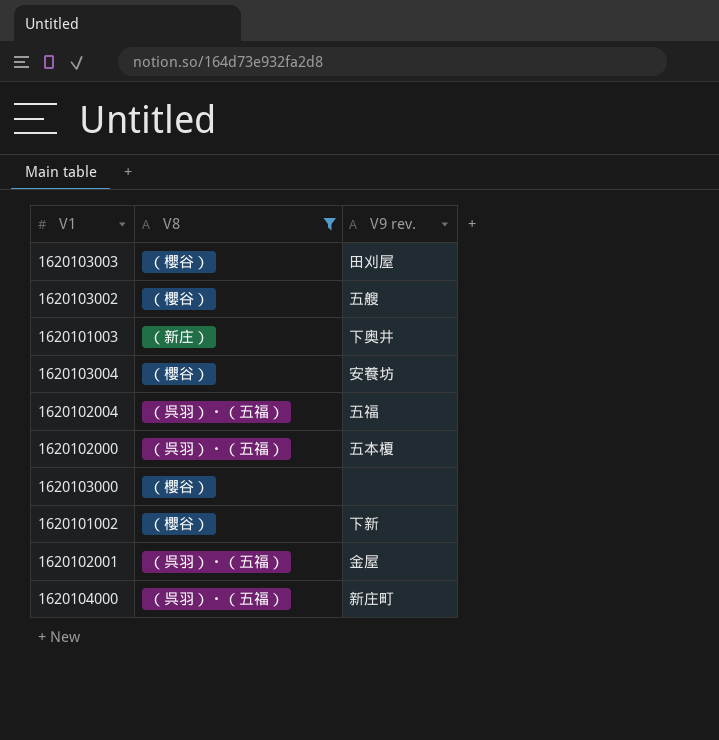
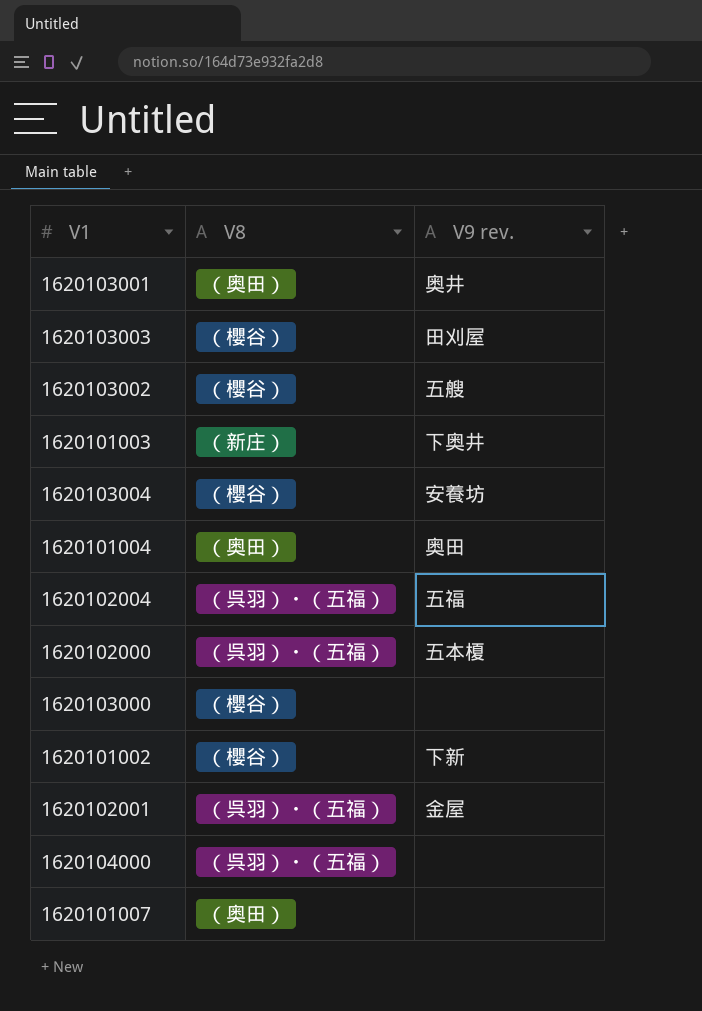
filter: V8 != （奥田） -> none
1620104000 | V9 rev.: 新庄町 -> none

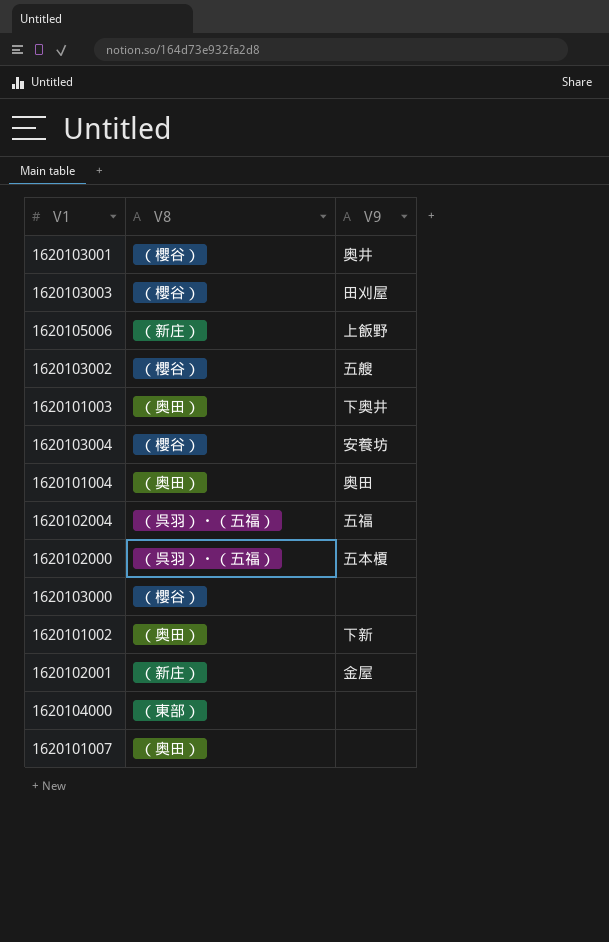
column name: V9 rev. -> V9
1620103001 | V8: （奥田） -> （櫻谷）
row 1620105006: none -> （新庄） | 上飯野
1620101003 | V8: （新庄） -> （奥田）
1620101002 | V8: （櫻谷） -> （奥田）
1620102001 | V8: （呉羽）・（五福） -> （新庄）
1620104000 | V8: （呉羽）・（五福） -> （東部）

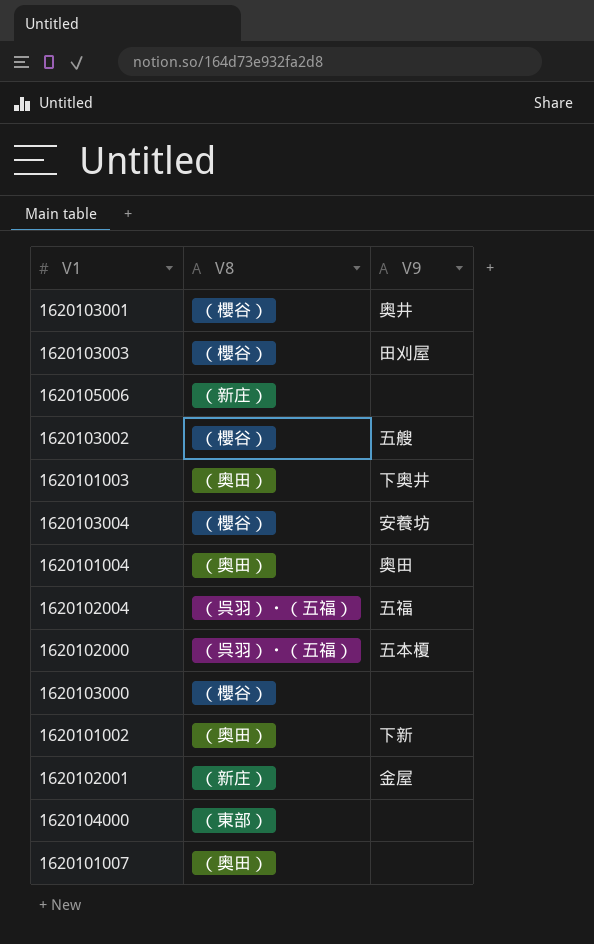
1620105006 | V9: 上飯野 -> none

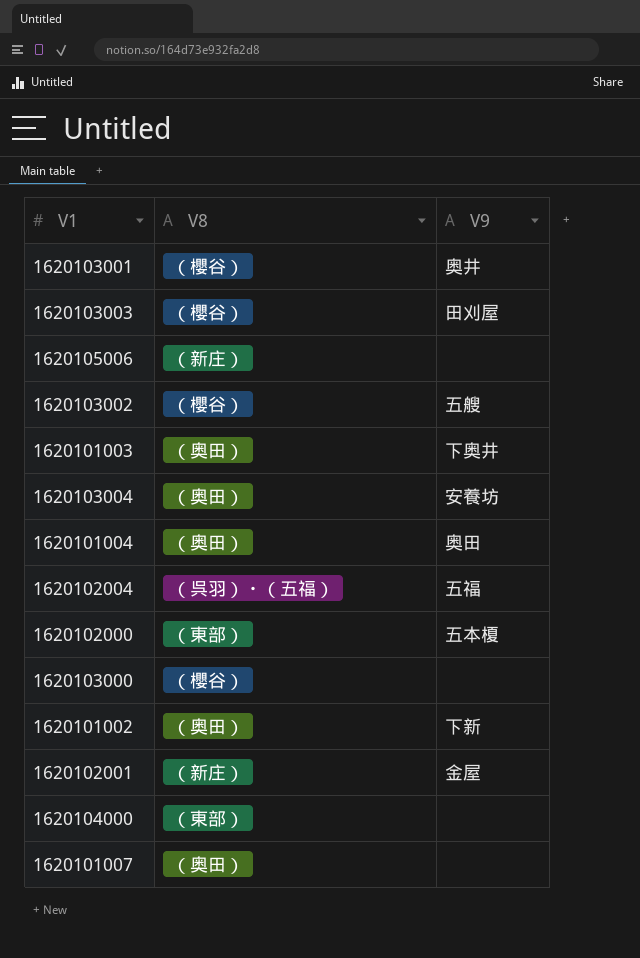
1620103004 | V8: （櫻谷） -> （奥田）
1620102000 | V8: （呉羽）・（五福） -> （東部）

